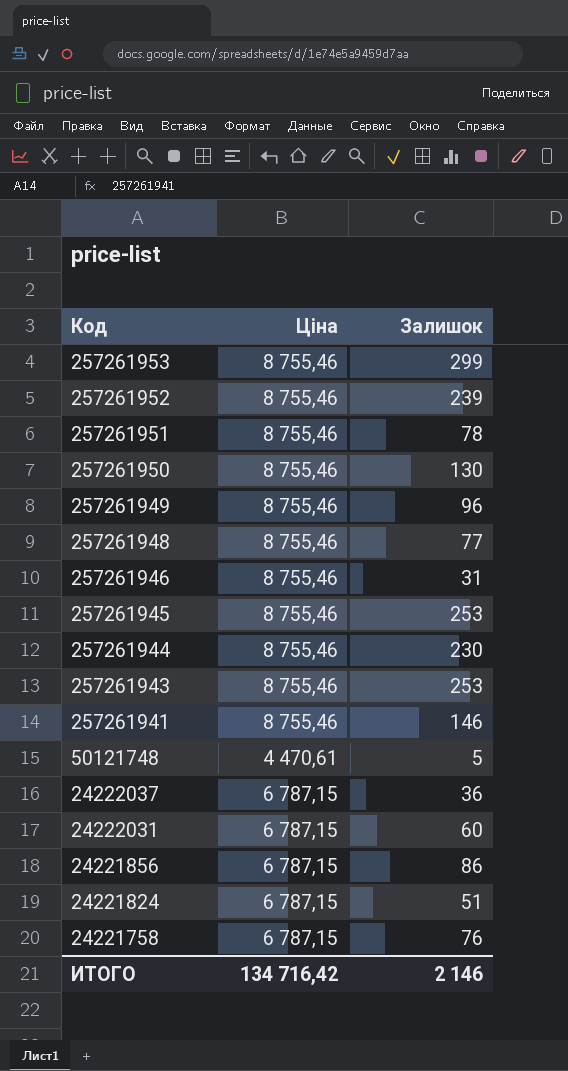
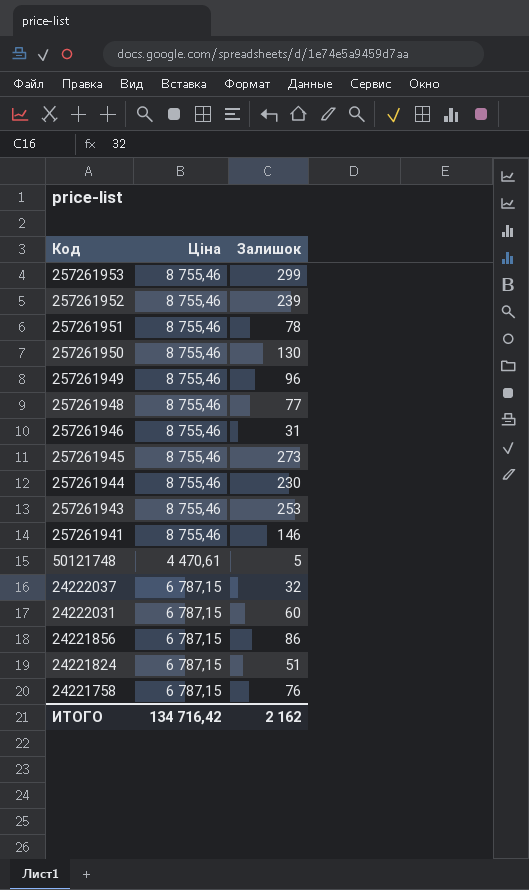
257261945 | Залишок: 253 -> 273
24222037 | Залишок: 36 -> 32
ИТОГО | Залишок: 2 146 -> 2 162

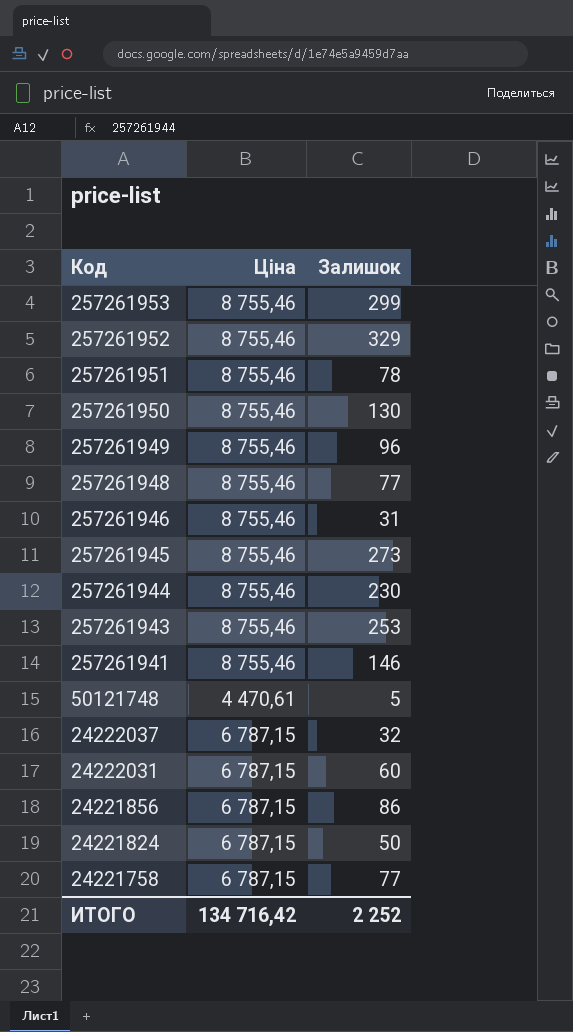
257261952 | Залишок: 239 -> 329
24221824 | Залишок: 51 -> 50
24221758 | Залишок: 76 -> 77
ИТОГО | Залишок: 2 162 -> 2 252

